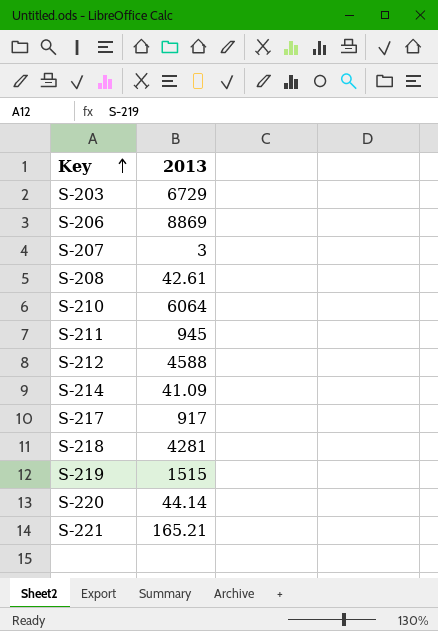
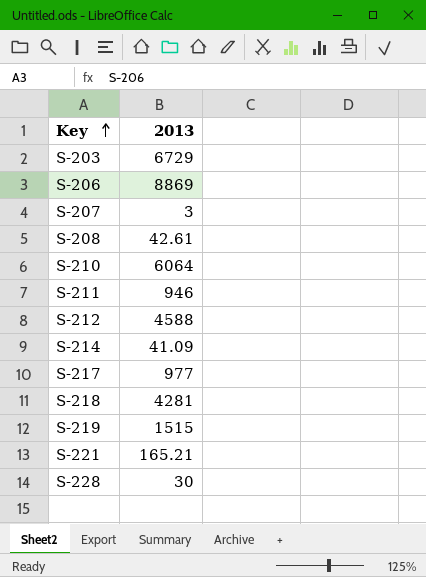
row S-220: 44.14 -> none
S-211 | 2013: 945 -> 946
S-217 | 2013: 917 -> 977
row S-228: none -> 30

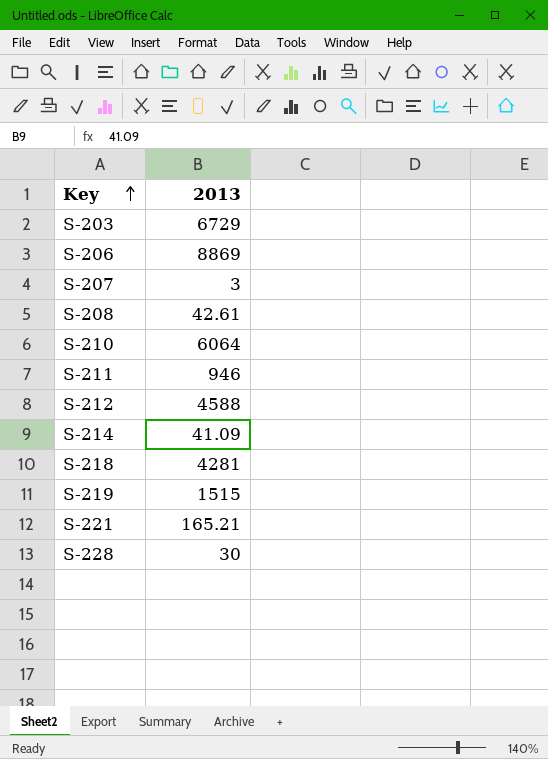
row S-217: 977 -> none

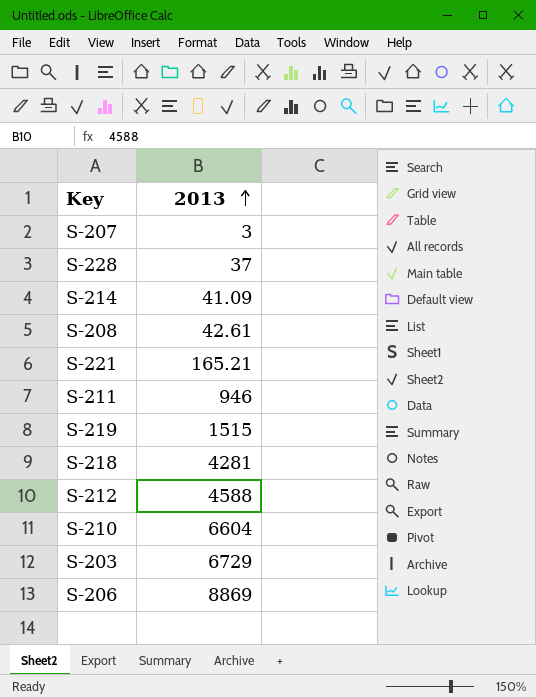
row order: Key ascending -> 2013 ascending
S-228 | 2013: 30 -> 37
S-210 | 2013: 6064 -> 6604

